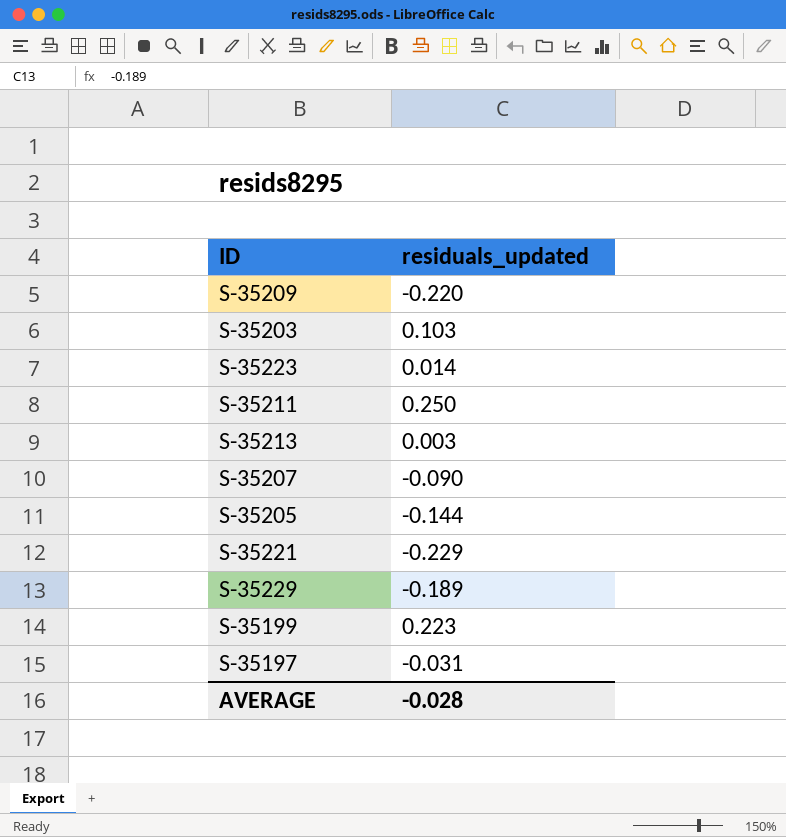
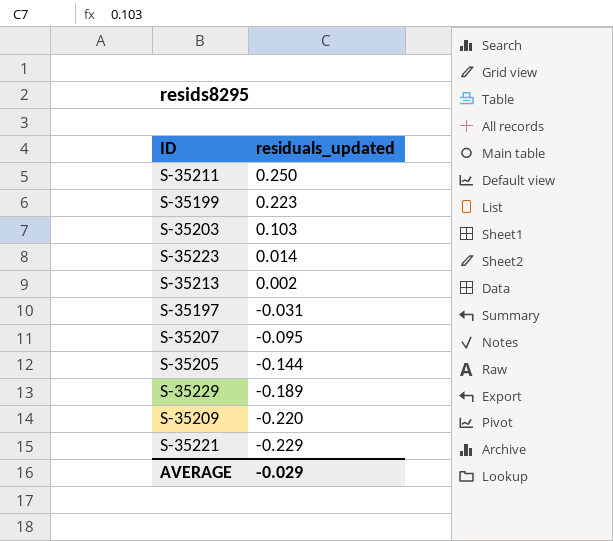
row order: none -> residuals_updated descending
S-35213 | residuals_updated: 0.003 -> 0.002
S-35207 | residuals_updated: -0.090 -> -0.095
AVERAGE | residuals_updated: -0.028 -> -0.029

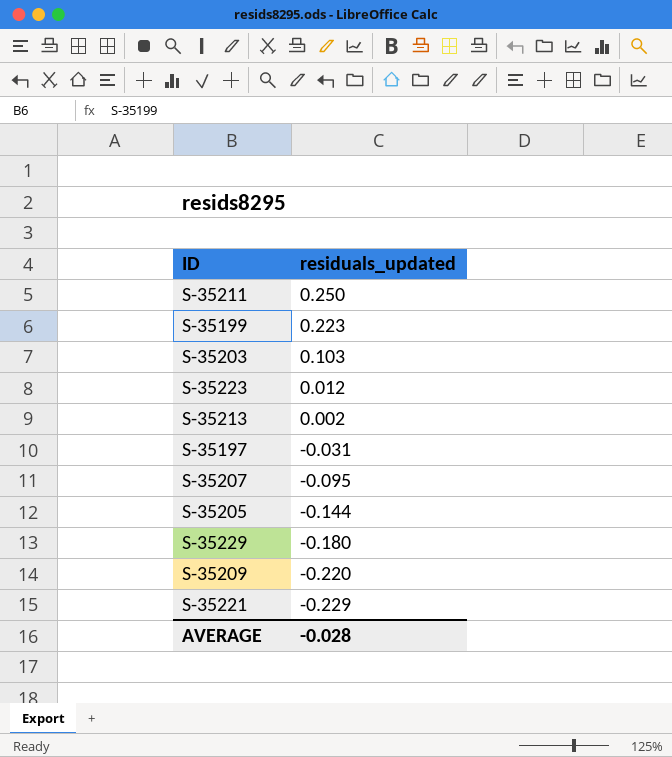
S-35223 | residuals_updated: 0.014 -> 0.012
S-35229 | residuals_updated: -0.189 -> -0.180
AVERAGE | residuals_updated: -0.029 -> -0.028

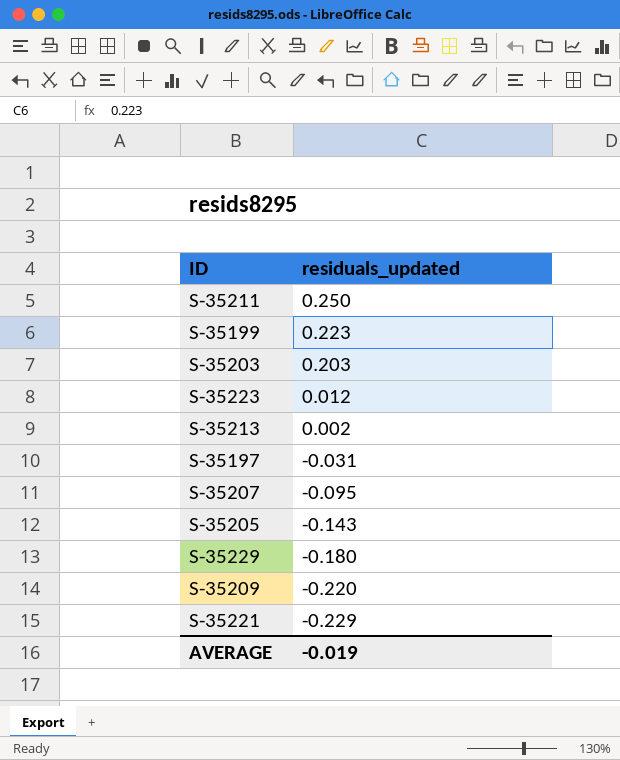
S-35203 | residuals_updated: 0.103 -> 0.203
S-35205 | residuals_updated: -0.144 -> -0.143
AVERAGE | residuals_updated: -0.028 -> -0.019

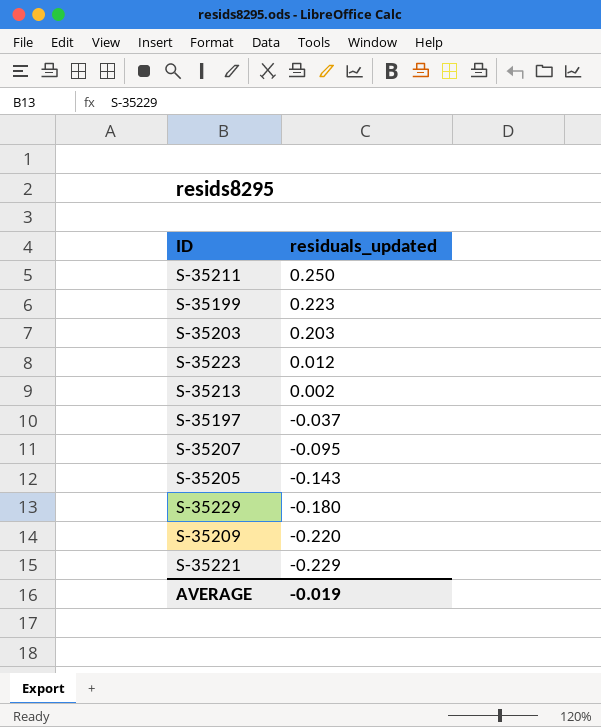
S-35197 | residuals_updated: -0.031 -> -0.037

